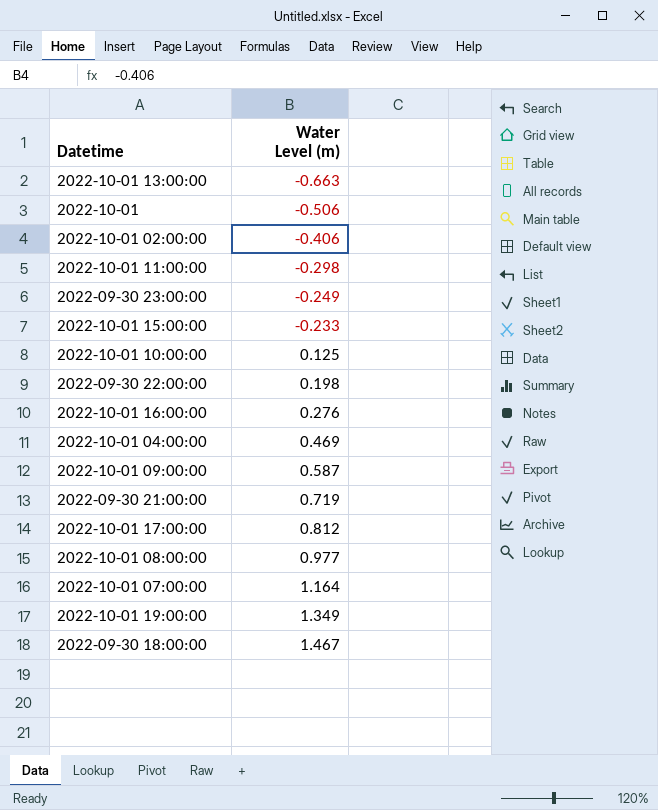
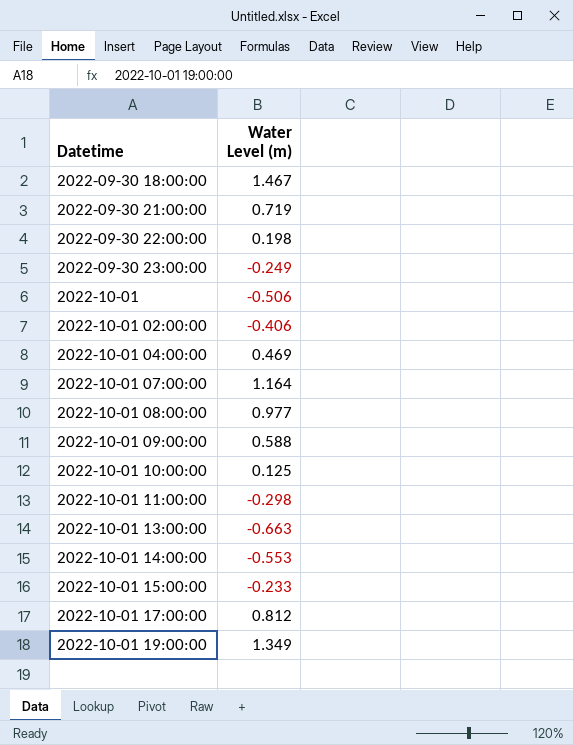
row order: Water Level (m) ascending -> Datetime ascending
row 2022-10-01 16:00:00: 0.276 -> none
2022-10-01 09:00:00 | Water Level (m): 0.587 -> 0.588
row 2022-10-01 14:00:00: none -> -0.553

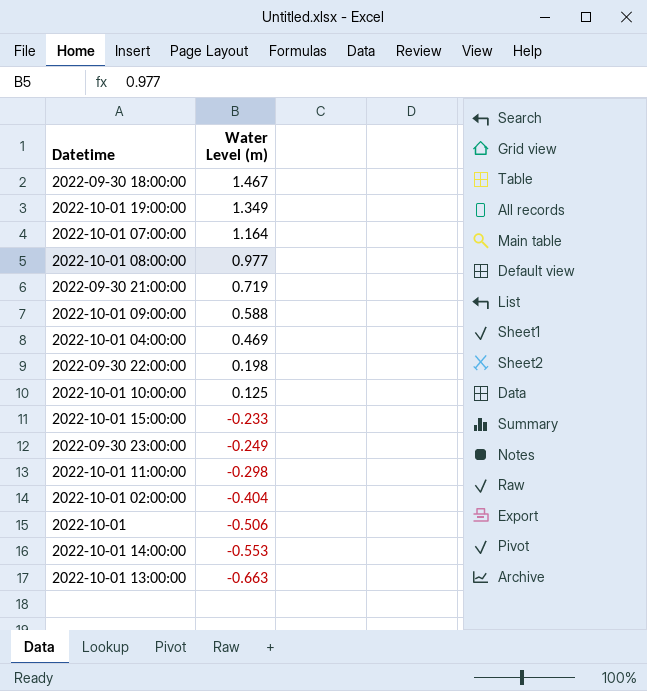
row order: Datetime ascending -> Water Level (m) descending
row 2022-10-01 17:00:00: 0.812 -> none
2022-10-01 02:00:00 | Water Level (m): -0.406 -> -0.404

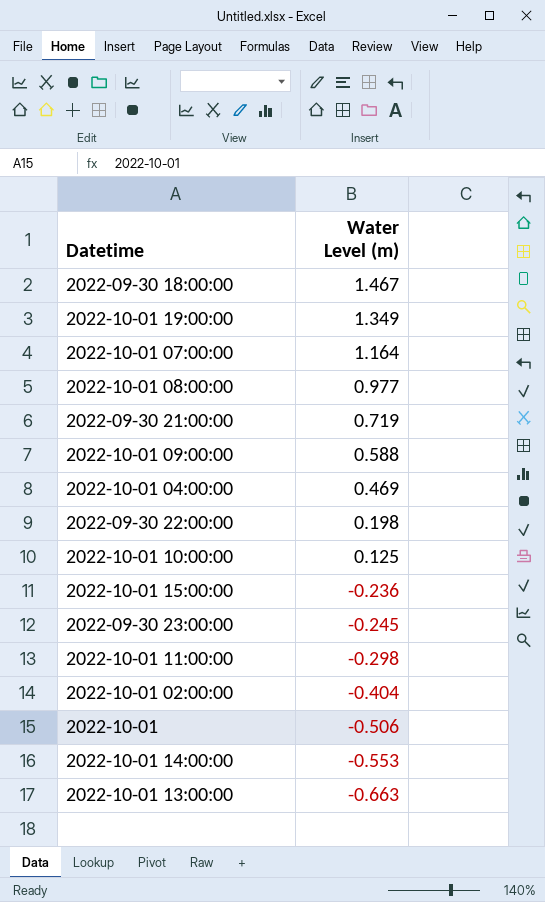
2022-10-01 15:00:00 | Water Level (m): -0.233 -> -0.236
2022-09-30 23:00:00 | Water Level (m): -0.249 -> -0.245

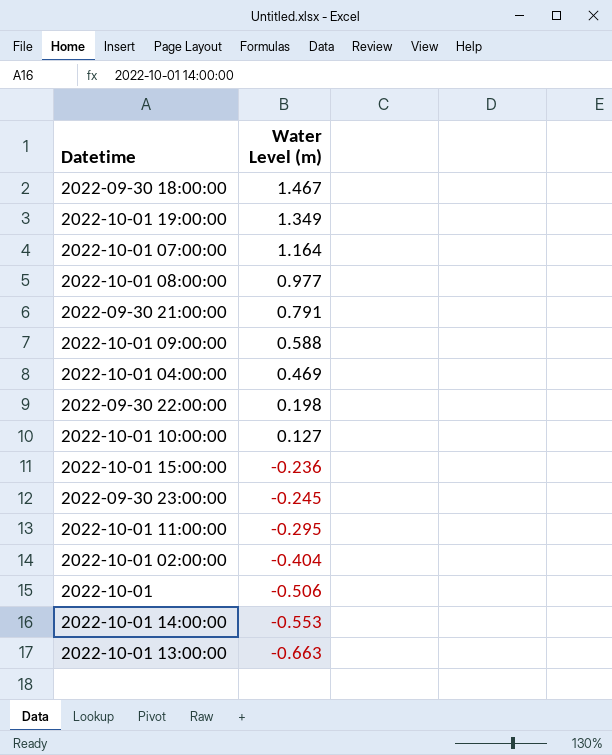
2022-09-30 21:00:00 | Water Level (m): 0.719 -> 0.791
2022-10-01 10:00:00 | Water Level (m): 0.125 -> 0.127
2022-10-01 11:00:00 | Water Level (m): -0.298 -> -0.295

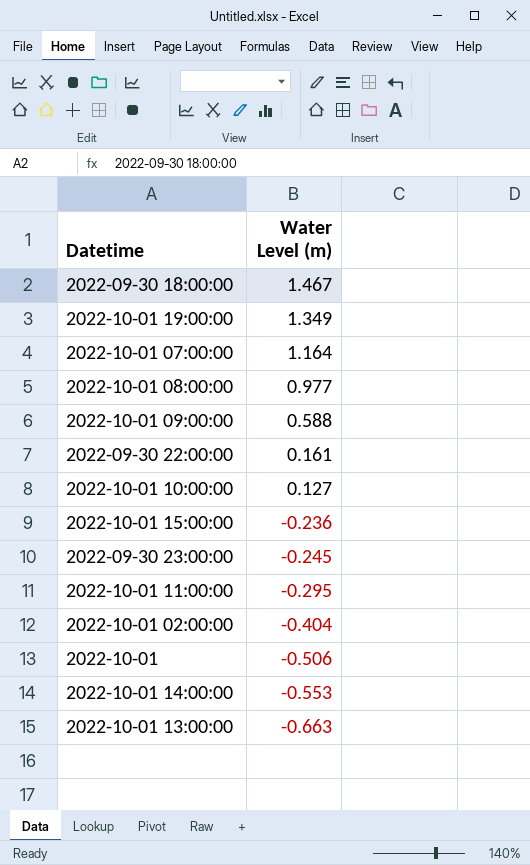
row 2022-09-30 21:00:00: 0.791 -> none
row 2022-10-01 04:00:00: 0.469 -> none
2022-09-30 22:00:00 | Water Level (m): 0.198 -> 0.161

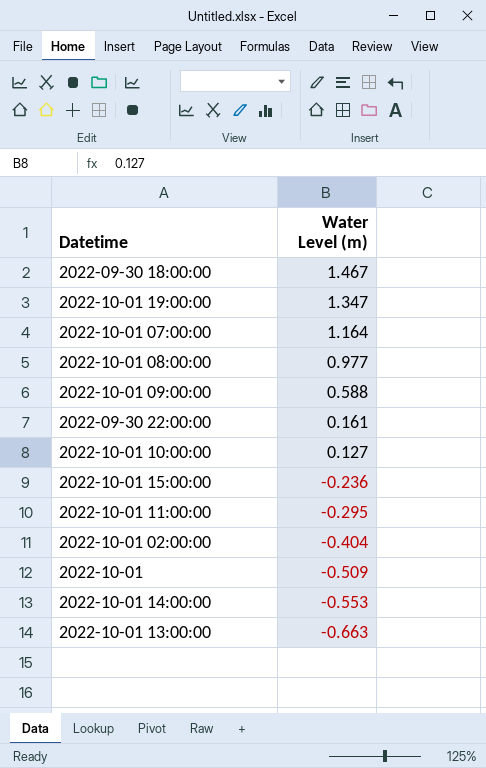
row 2022-09-30 23:00:00: -0.245 -> none
2022-10-01 19:00:00 | Water Level (m): 1.349 -> 1.347
2022-10-01 | Water Level (m): -0.506 -> -0.509

